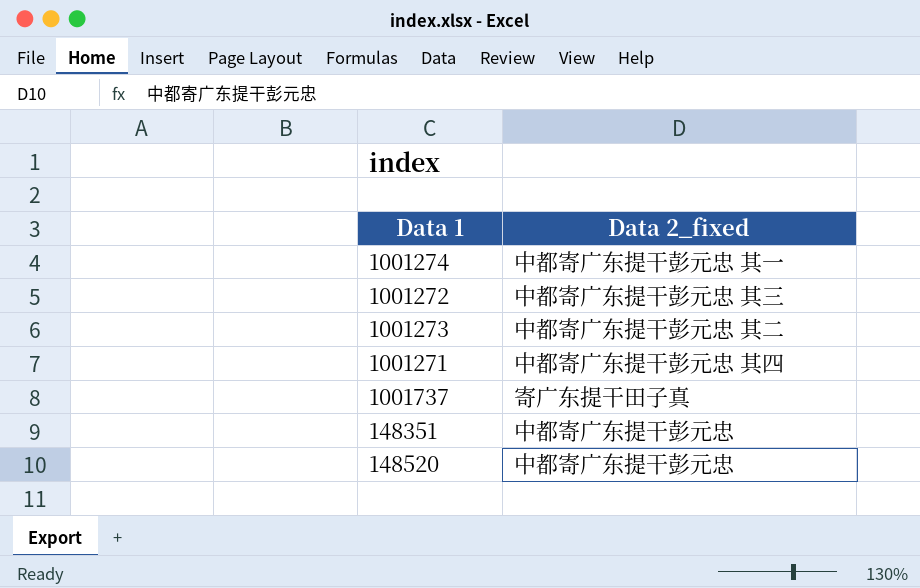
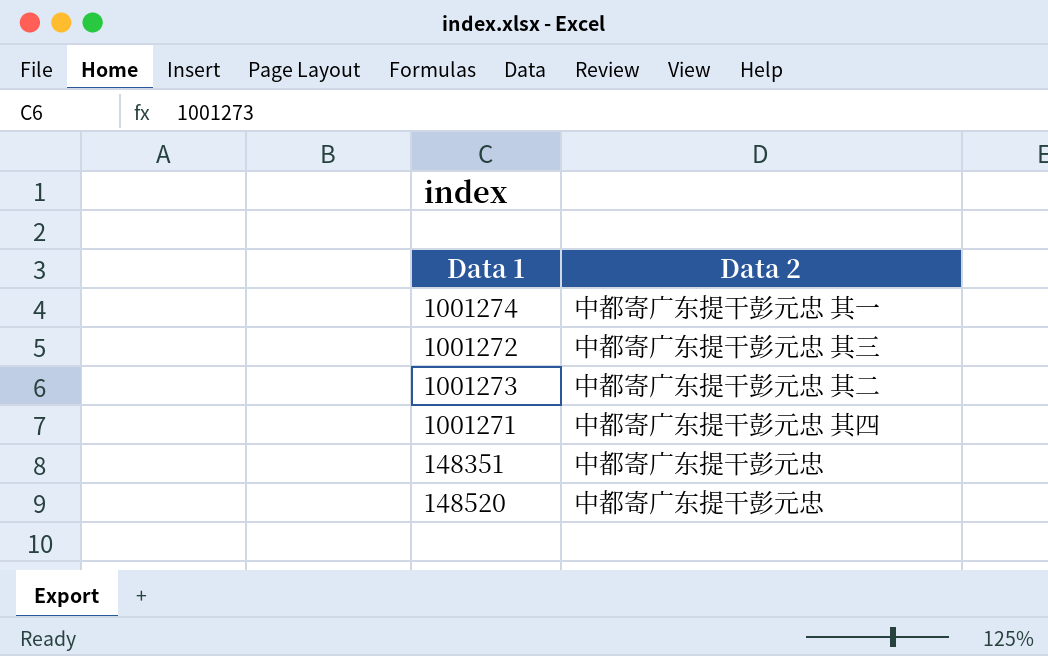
column name: Data 2_fixed -> Data 2
row 1001737: 寄广东提干田子真 -> none

